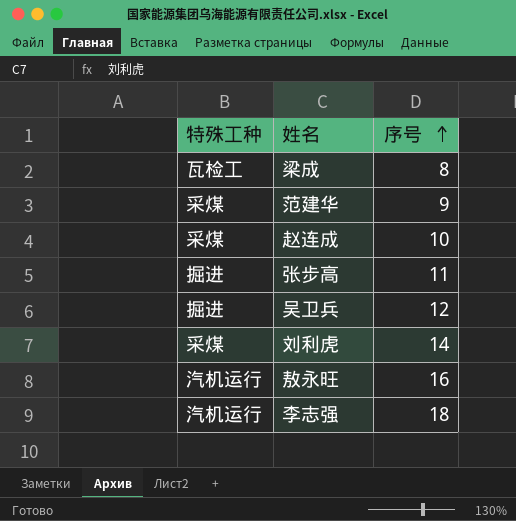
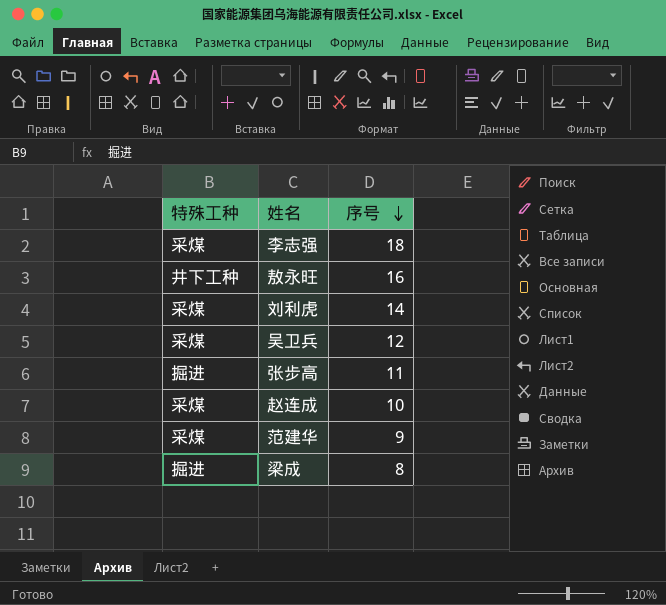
row order: 序号 ascending -> 序号 descending
李志强 | 特殊工种: 汽机运行 -> 采煤
敖永旺 | 特殊工种: 汽机运行 -> 井下工种
吴卫兵 | 特殊工种: 掘进 -> 采煤
梁成 | 特殊工种: 瓦检工 -> 掘进

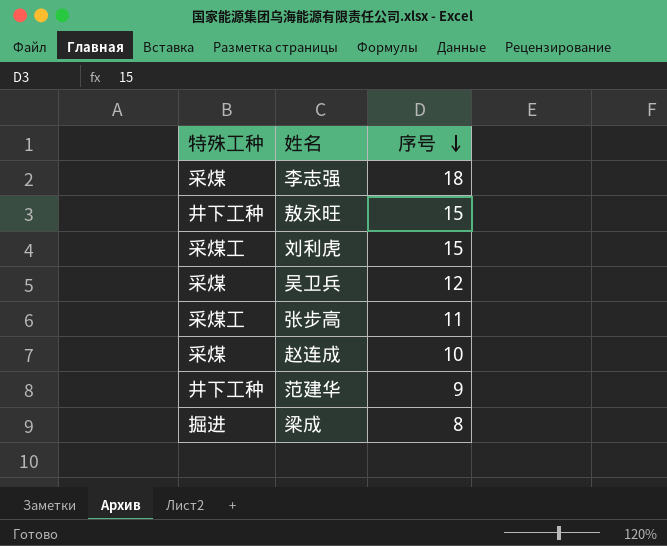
敖永旺 | 序号: 16 -> 15
刘利虎 | 特殊工种: 采煤 -> 采煤工
刘利虎 | 序号: 14 -> 15
张步高 | 特殊工种: 掘进 -> 采煤工
范建华 | 特殊工种: 采煤 -> 井下工种

